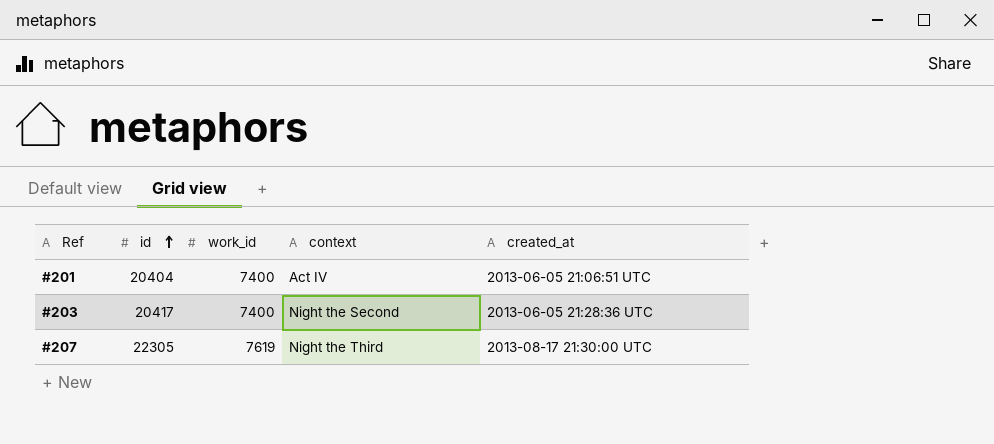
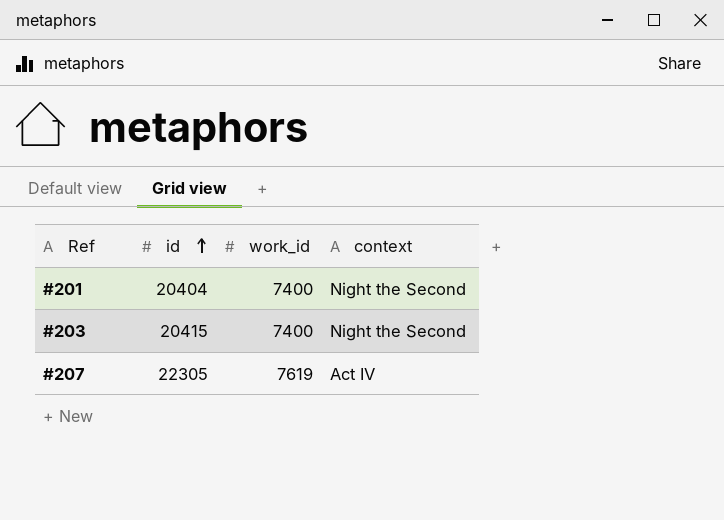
column created_at | position: 5 -> none
#201 | context: Act IV -> Night the Second
#203 | id: 20417 -> 20415
#207 | context: Night the Third -> Act IV

